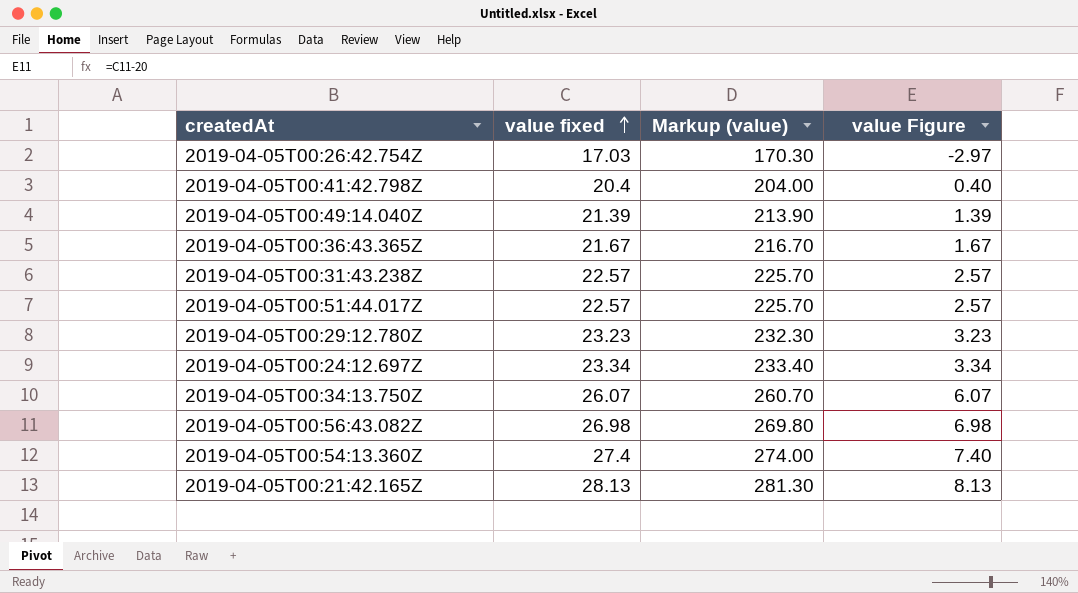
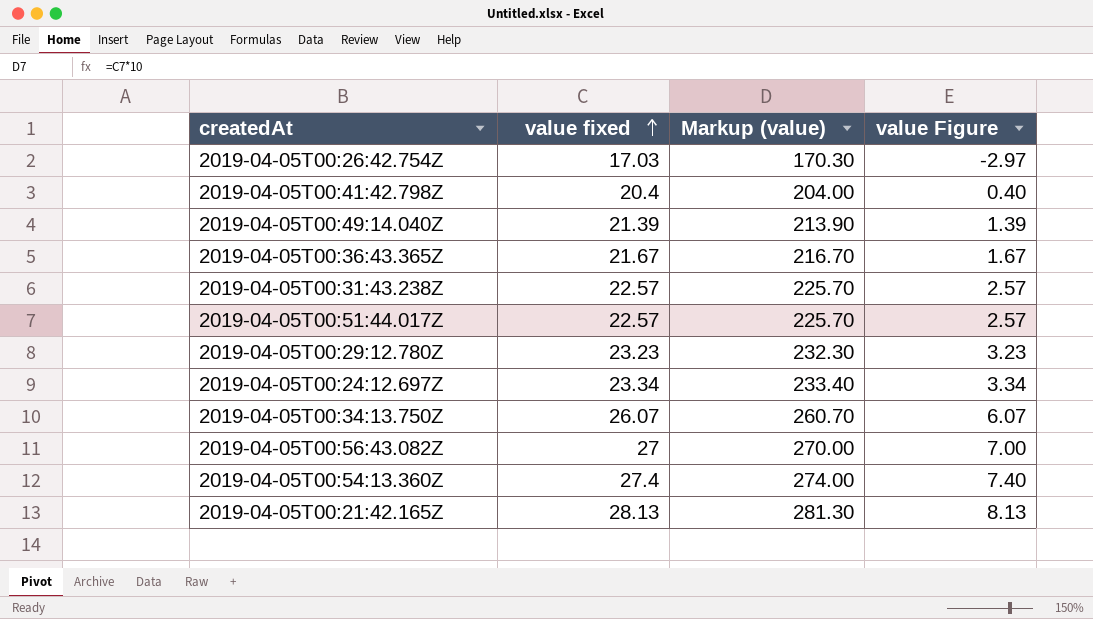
2019-04-05T00:56:43.082Z | value fixed: 26.98 -> 27
2019-04-05T00:56:43.082Z | Markup (value): 269.80 -> 270.00
2019-04-05T00:56:43.082Z | value Figure: 6.98 -> 7.00

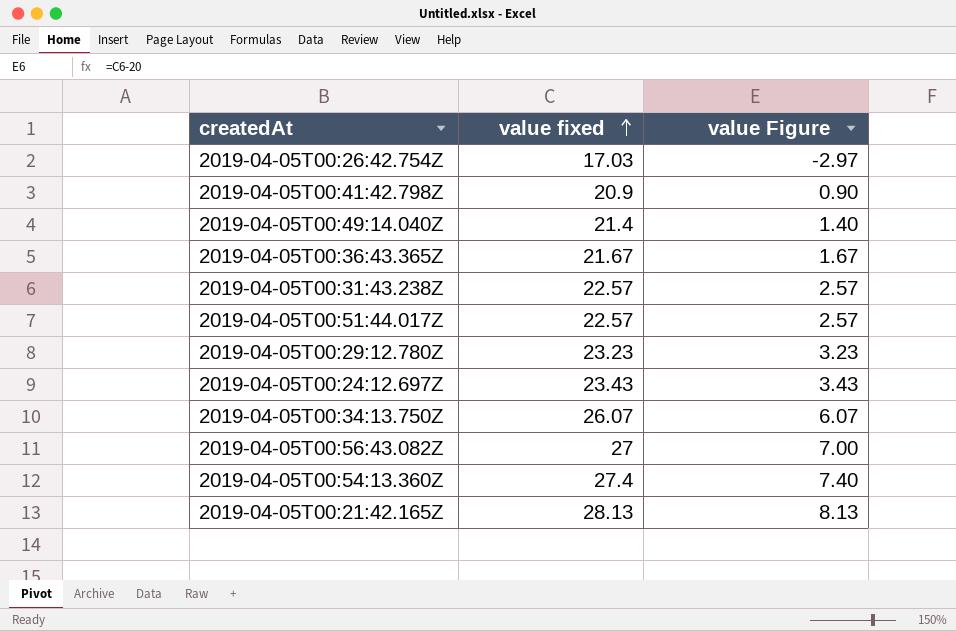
column Markup (value) | formula: [value fixed] * 10 -> none
2019-04-05T00:41:42.798Z | value fixed: 20.4 -> 20.9
2019-04-05T00:41:42.798Z | value Figure: 0.40 -> 0.90
2019-04-05T00:49:14.040Z | value fixed: 21.39 -> 21.4
2019-04-05T00:49:14.040Z | value Figure: 1.39 -> 1.40
2019-04-05T00:24:12.697Z | value fixed: 23.34 -> 23.43
2019-04-05T00:24:12.697Z | value Figure: 3.34 -> 3.43

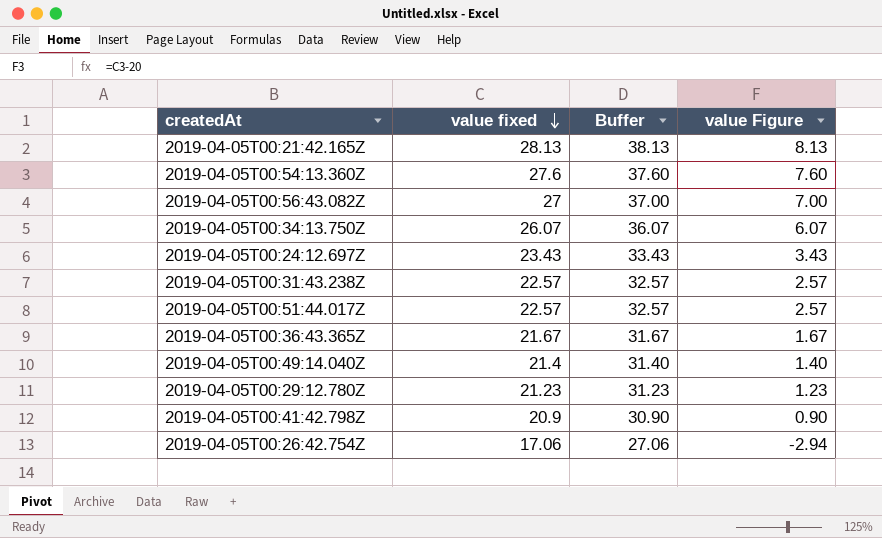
row order: value fixed ascending -> value fixed descending
column Buffer | formula: none -> [value fixed] + 10
2019-04-05T00:54:13.360Z | value fixed: 27.4 -> 27.6
2019-04-05T00:54:13.360Z | value Figure: 7.40 -> 7.60
2019-04-05T00:29:12.780Z | value fixed: 23.23 -> 21.23
2019-04-05T00:29:12.780Z | value Figure: 3.23 -> 1.23
2019-04-05T00:26:42.754Z | value fixed: 17.03 -> 17.06
2019-04-05T00:26:42.754Z | value Figure: -2.97 -> -2.94

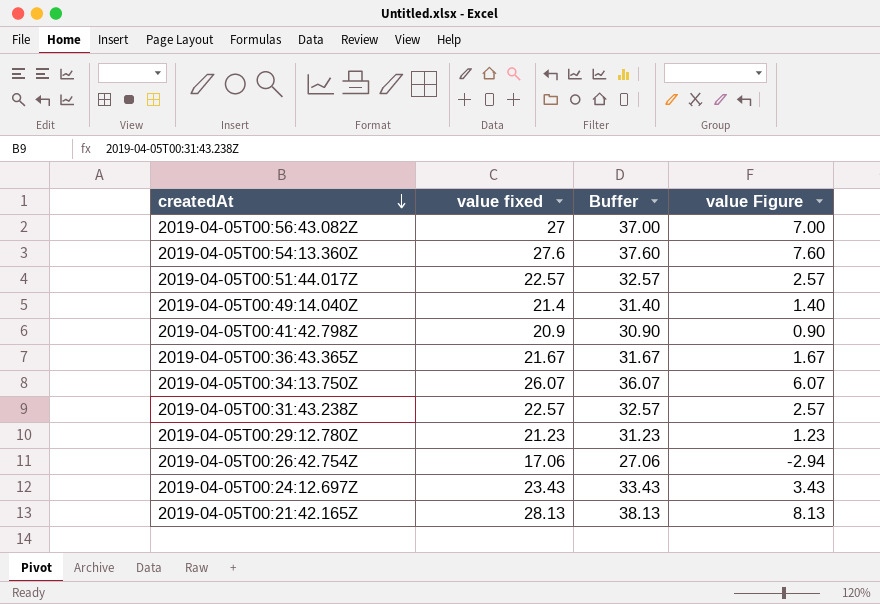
row order: value fixed descending -> createdAt descending

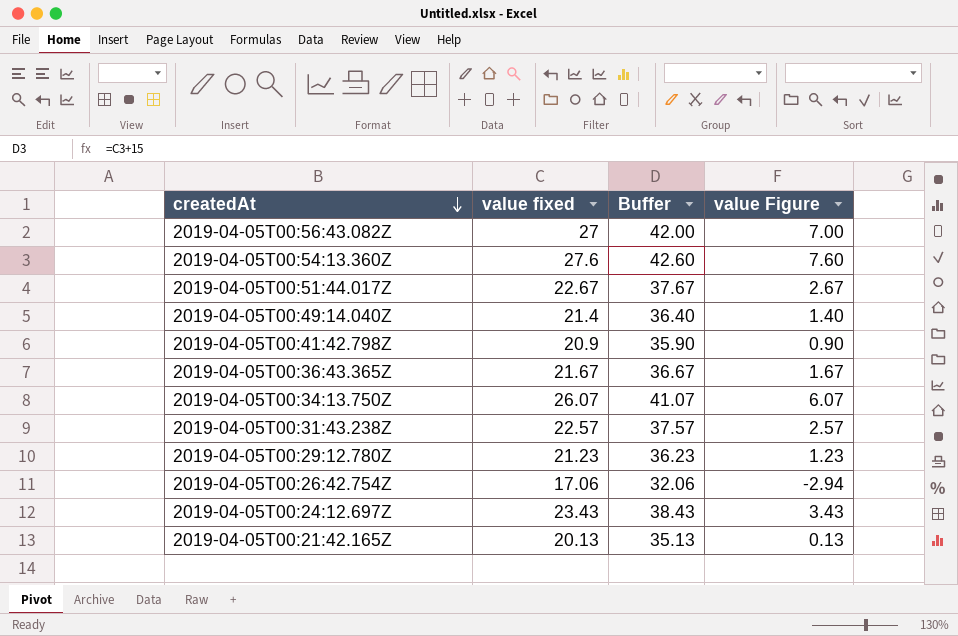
column Buffer | formula: [value fixed] + 10 -> [value fixed] + 15
2019-04-05T00:51:44.017Z | value fixed: 22.57 -> 22.67
2019-04-05T00:51:44.017Z | value Figure: 2.57 -> 2.67
2019-04-05T00:21:42.165Z | value fixed: 28.13 -> 20.13
2019-04-05T00:21:42.165Z | value Figure: 8.13 -> 0.13

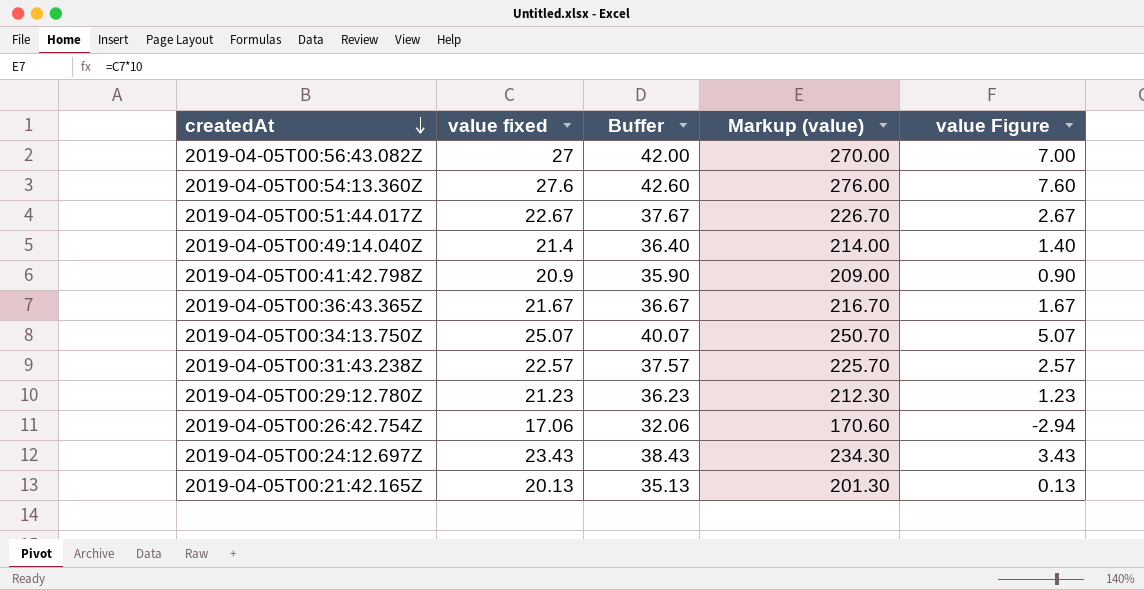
column Markup (value) | formula: none -> [value fixed] * 10
2019-04-05T00:34:13.750Z | value fixed: 26.07 -> 25.07
2019-04-05T00:34:13.750Z | Buffer: 41.07 -> 40.07
2019-04-05T00:34:13.750Z | value Figure: 6.07 -> 5.07

